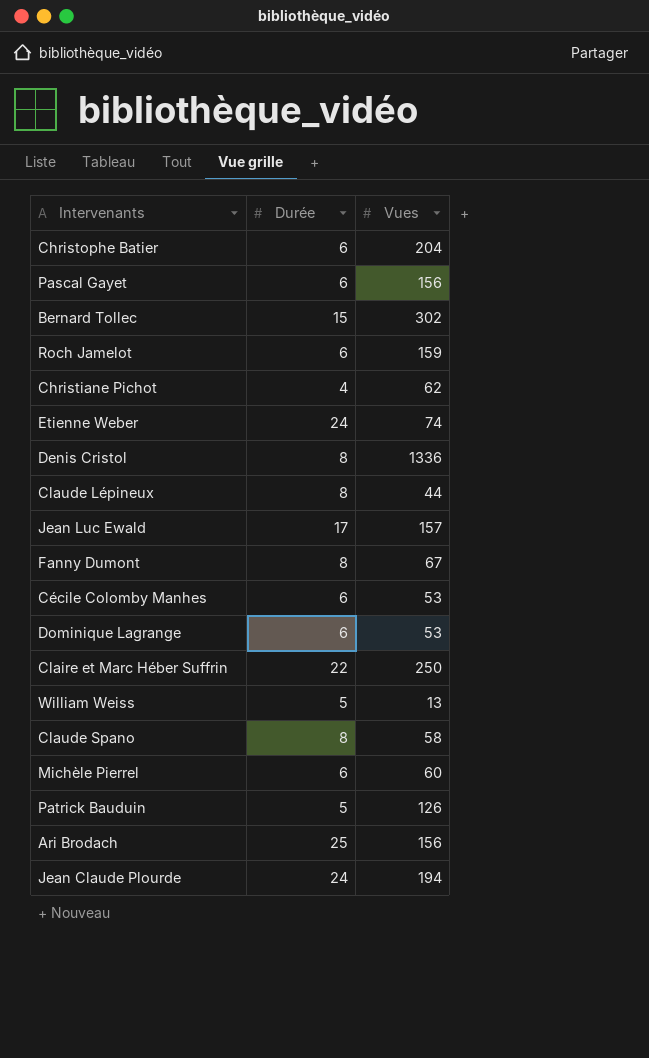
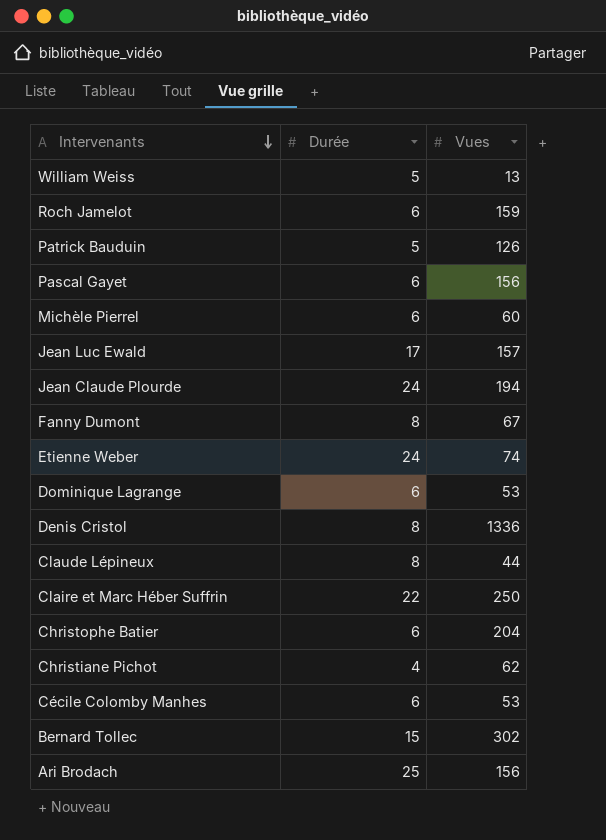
row order: none -> Intervenants descending
row Claude Spano: 8 | 58 -> none

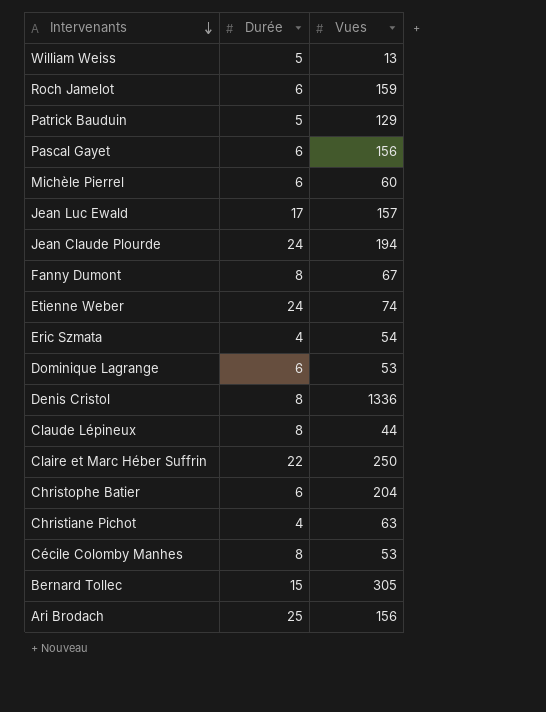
Patrick Bauduin | Vues: 126 -> 129
row Eric Szmata: none -> 4 | 54
Christiane Pichot | Vues: 62 -> 63
Cécile Colomby Manhes | Durée: 6 -> 8
Bernard Tollec | Vues: 302 -> 305

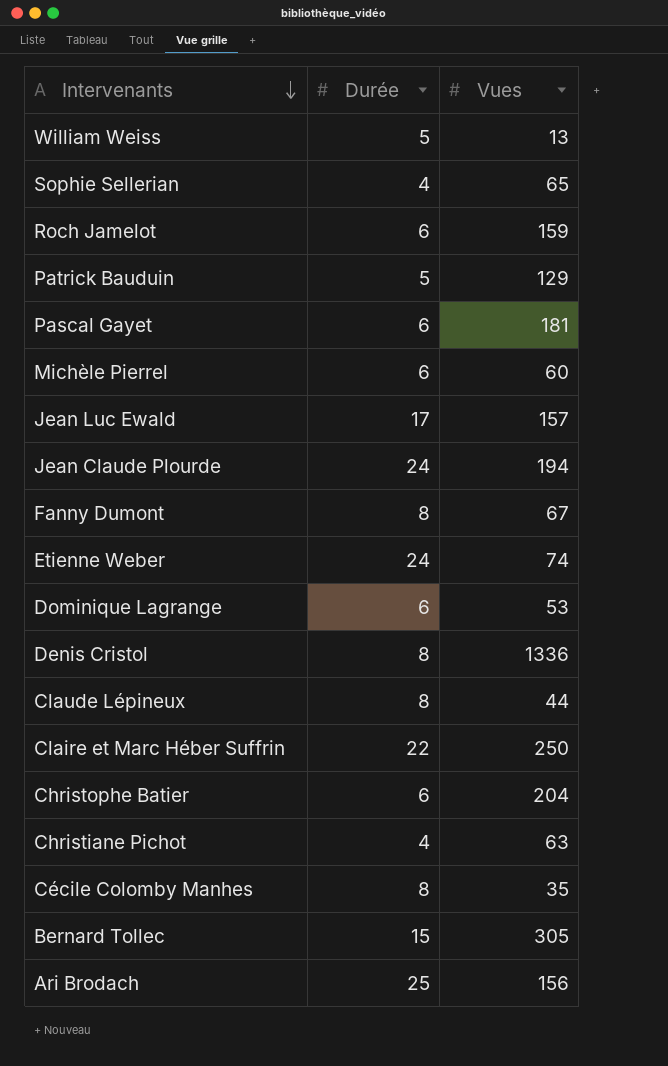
row Eric Szmata: 4 | 54 -> none
row Sophie Sellerian: none -> 4 | 65
Pascal Gayet | Vues: 156 -> 181
Cécile Colomby Manhes | Vues: 53 -> 35

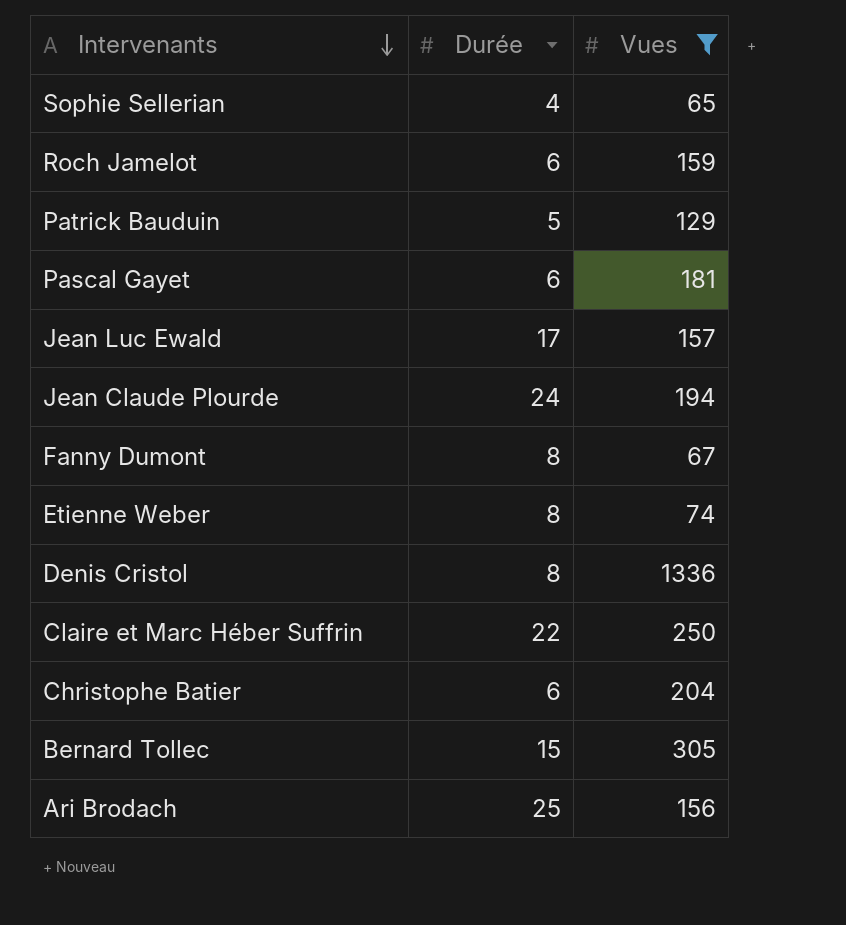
filter: none -> Vues >= 65
Etienne Weber | Durée: 24 -> 8

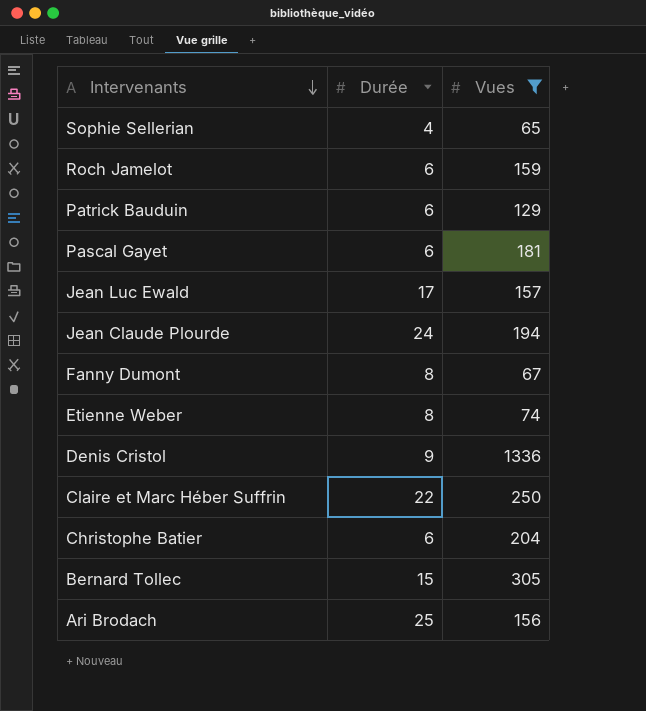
Patrick Bauduin | Durée: 5 -> 6
Denis Cristol | Durée: 8 -> 9

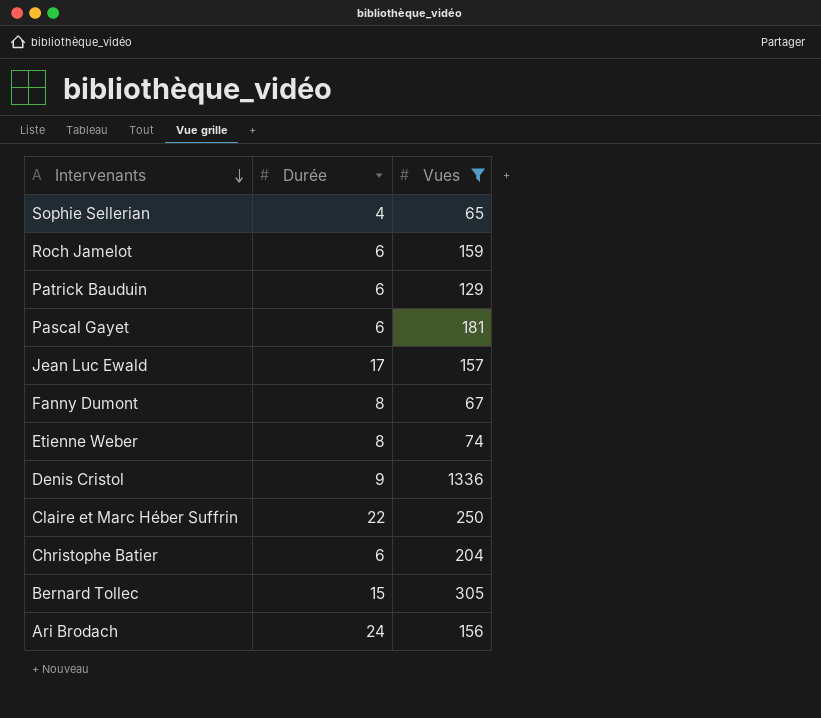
row Jean Claude Plourde: 24 | 194 -> none
Ari Brodach | Durée: 25 -> 24

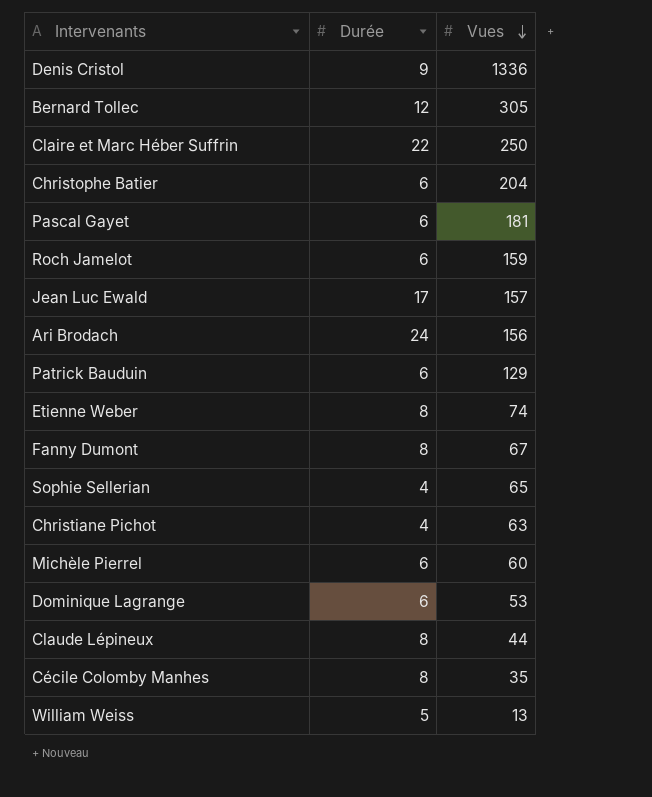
filter: Vues >= 65 -> none
row order: Intervenants descending -> Vues descending
Bernard Tollec | Durée: 15 -> 12

